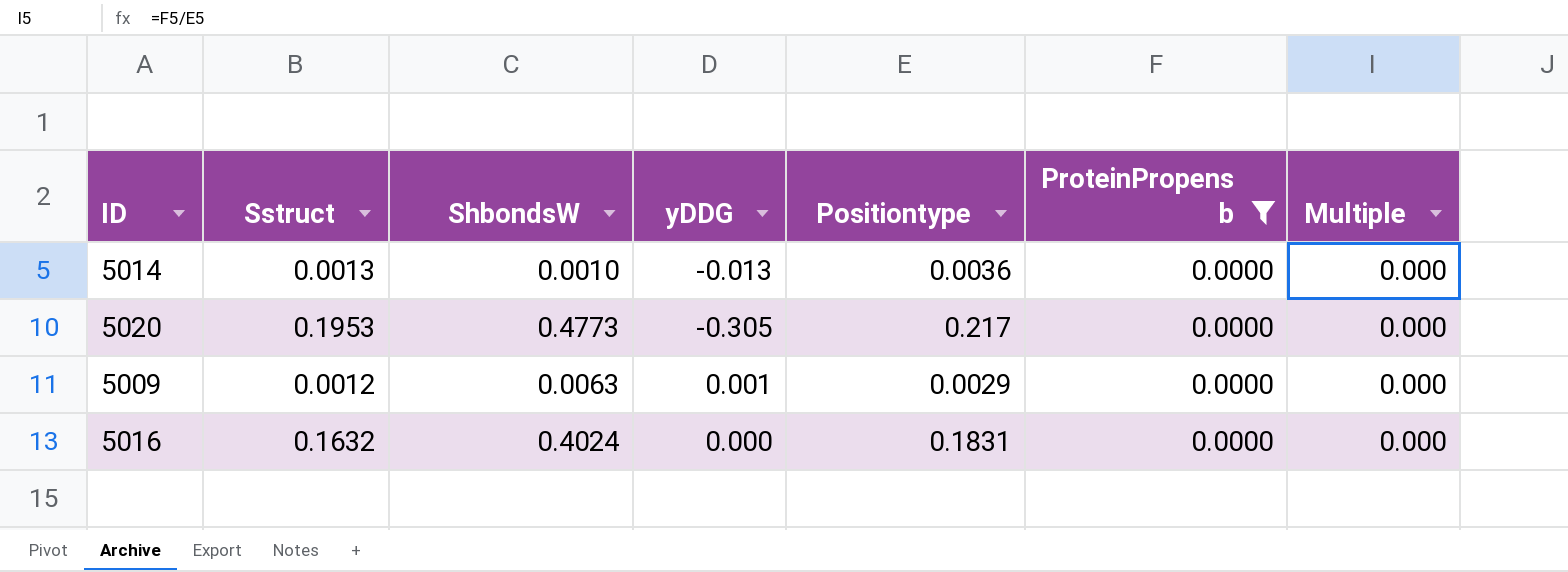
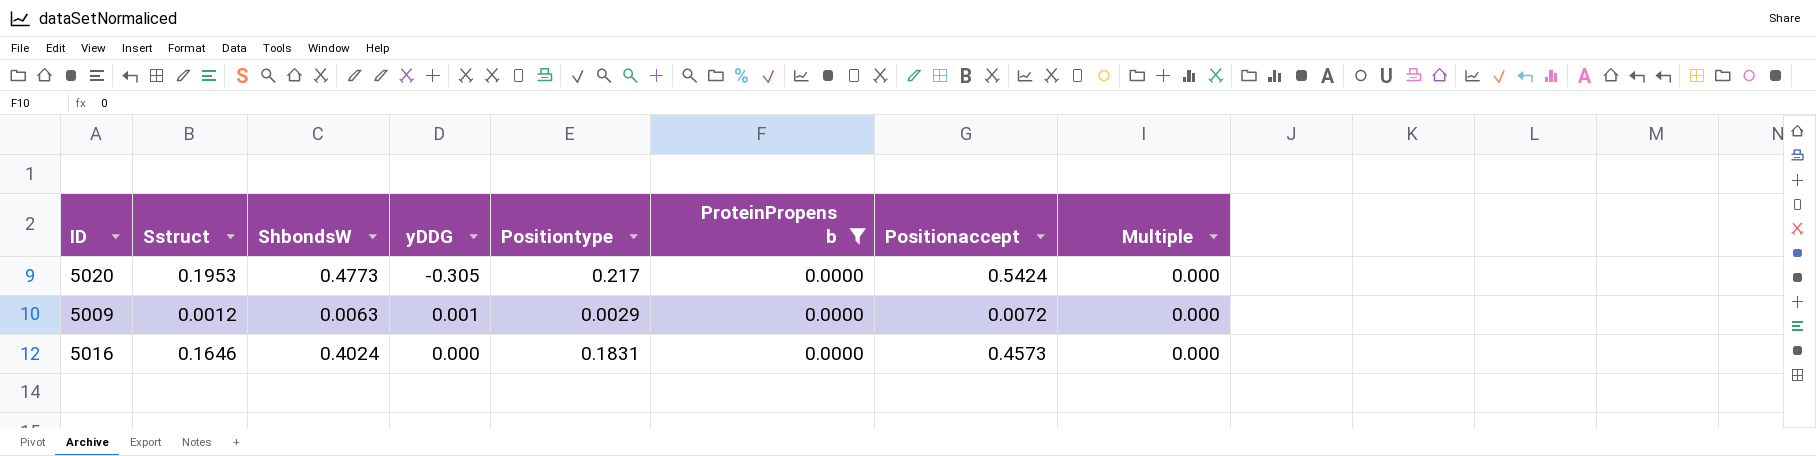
column Positionaccept | position: none -> 7
row 5014: 0.0013 | 0.0010 | -0.013 | 0.0036 | 0.0000 | 0.000 -> none
5016 | Sstruct: 0.1632 -> 0.1646

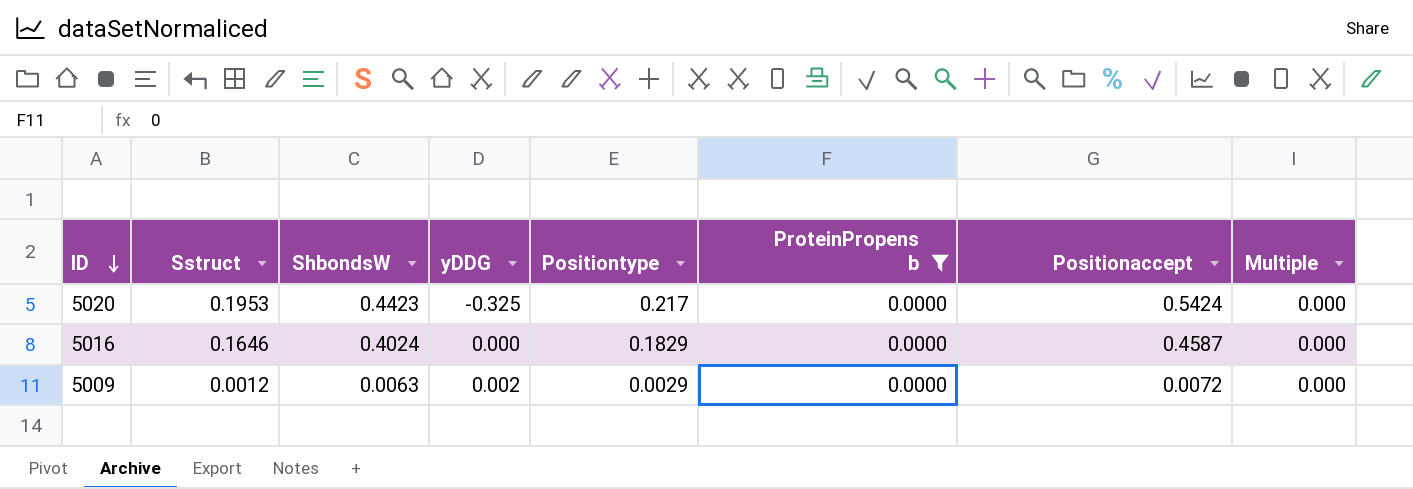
row order: none -> ID descending
5020 | ShbondsW: 0.4773 -> 0.4423
5020 | yDDG: -0.305 -> -0.325
5016 | Positiontype: 0.1831 -> 0.1829
5016 | Positionaccept: 0.4573 -> 0.4587
5009 | yDDG: 0.001 -> 0.002

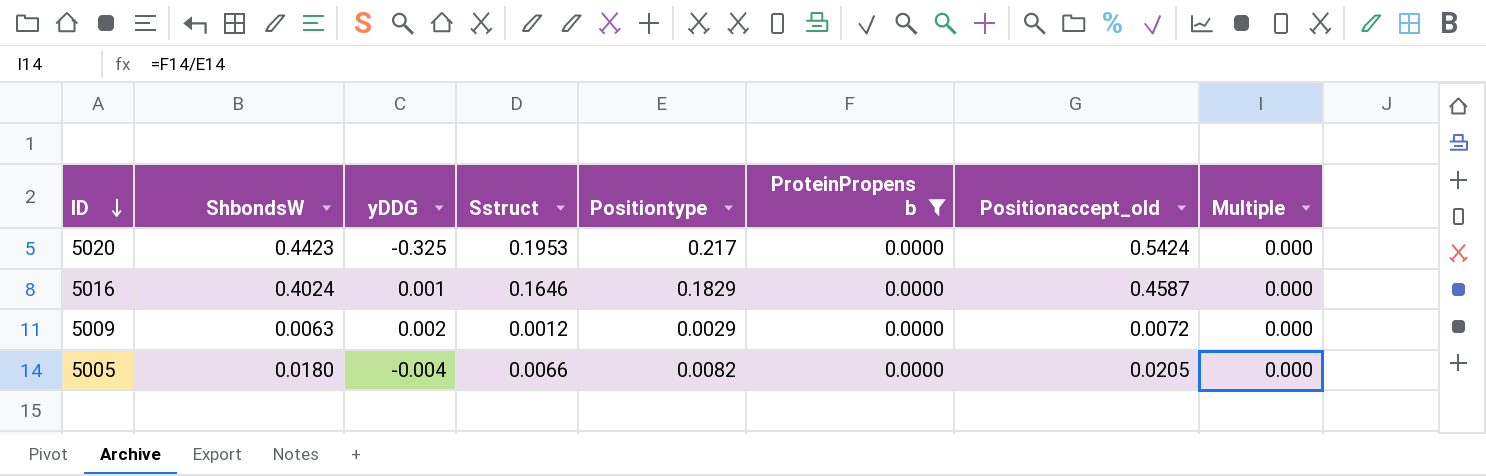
column Sstruct | position: 2 -> 4
column name: Positionaccept -> Positionaccept_old
5016 | yDDG: 0.000 -> 0.001
row 5005: none -> 0.0180 | -0.004 | 0.0066 | 0.0082 | 0.0000 | 0.0205 | 0.000

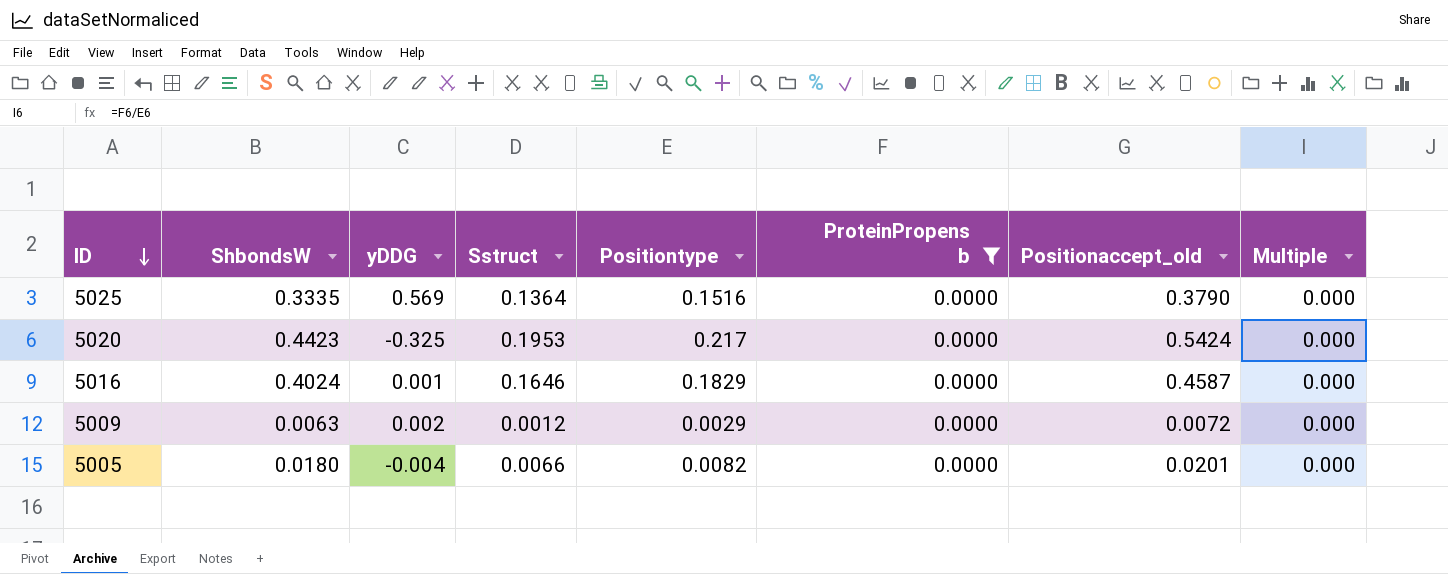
row 5025: none -> 0.3335 | 0.569 | 0.1364 | 0.1516 | 0.0000 | 0.3790 | 0.000
5005 | Positionaccept_old: 0.0205 -> 0.0201

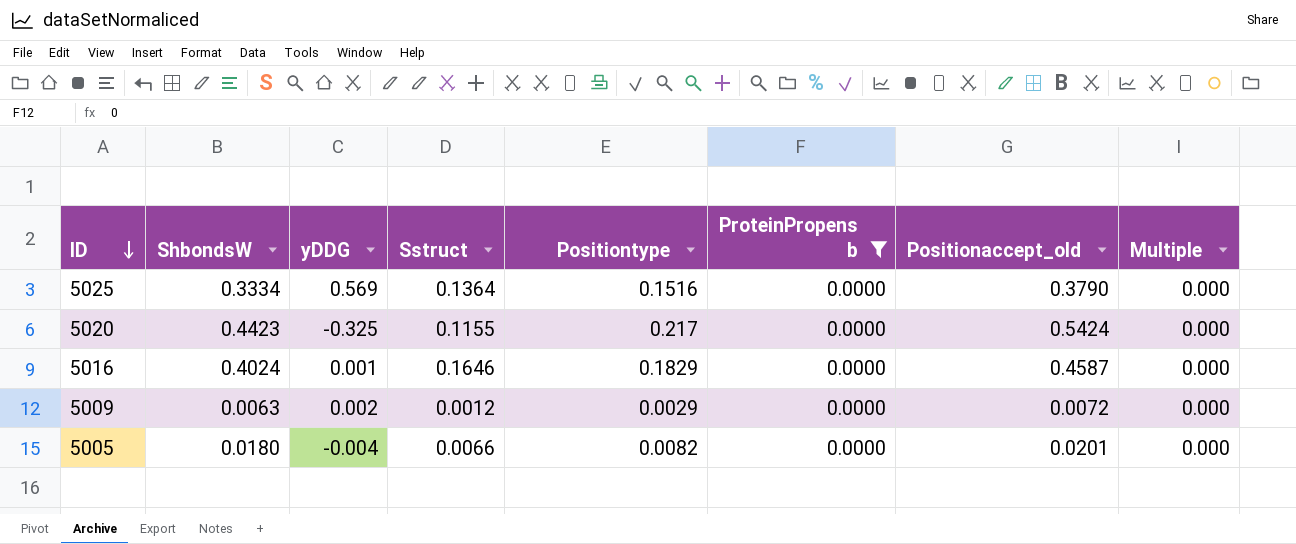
5025 | ShbondsW: 0.3335 -> 0.3334
5020 | Sstruct: 0.1953 -> 0.1155

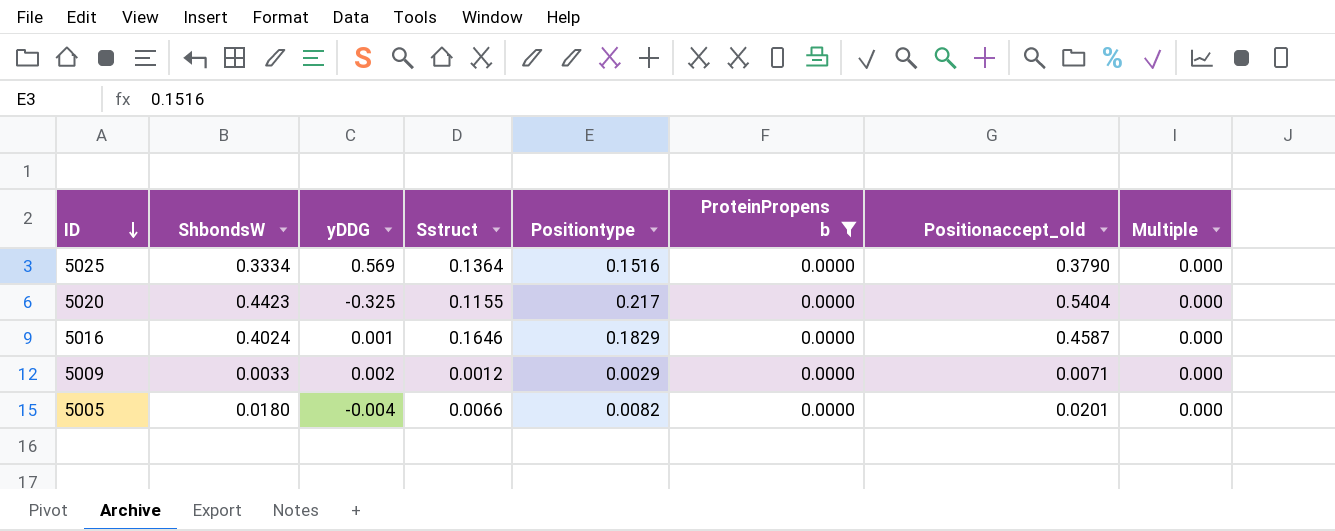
5020 | Positionaccept_old: 0.5424 -> 0.5404
5009 | ShbondsW: 0.0063 -> 0.0033
5009 | Positionaccept_old: 0.0072 -> 0.0071

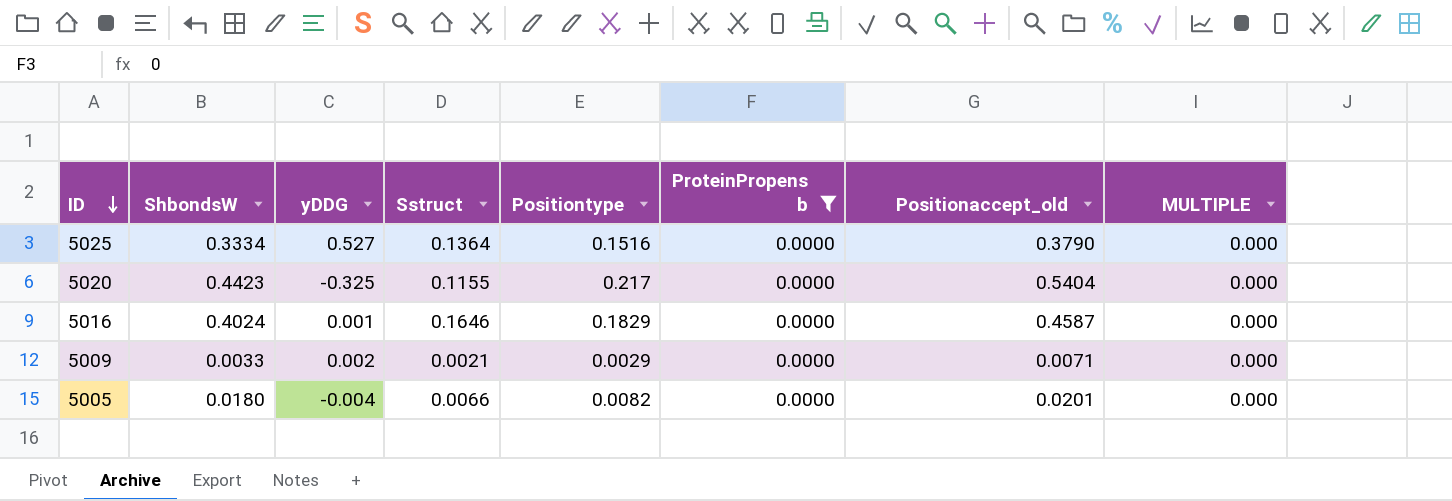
column name: Multiple -> MULTIPLE
5025 | yDDG: 0.569 -> 0.527
5009 | Sstruct: 0.0012 -> 0.0021

